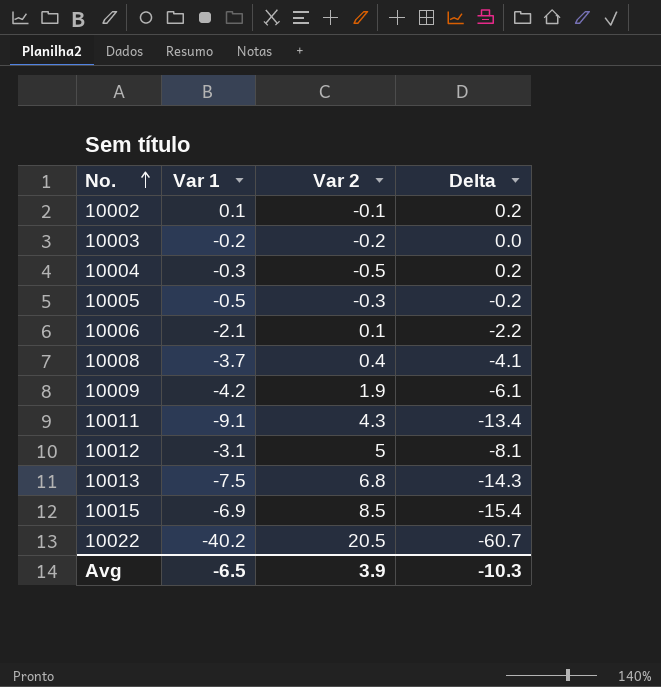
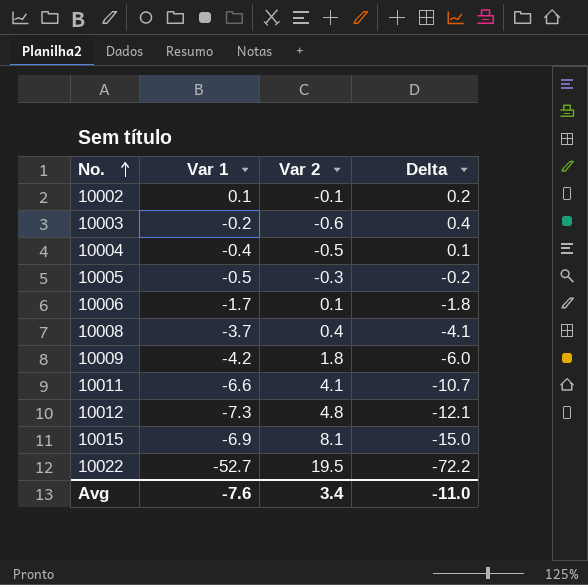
row 10013: -7.5 | 6.8 | -14.3 -> none
10003 | Var 2: -0.2 -> -0.6
10003 | Delta: 0.0 -> 0.4
10004 | Var 1: -0.3 -> -0.4
10004 | Delta: 0.2 -> 0.1
10006 | Var 1: -2.1 -> -1.7
10006 | Delta: -2.2 -> -1.8
10009 | Var 2: 1.9 -> 1.8
10009 | Delta: -6.1 -> -6.0
10011 | Var 1: -9.1 -> -6.6
10011 | Var 2: 4.3 -> 4.1
10011 | Delta: -13.4 -> -10.7
10012 | Var 1: -3.1 -> -7.3
10012 | Var 2: 5 -> 4.8
10012 | Delta: -8.1 -> -12.1
10015 | Var 2: 8.5 -> 8.1
10015 | Delta: -15.4 -> -15.0
10022 | Var 1: -40.2 -> -52.7
10022 | Var 2: 20.5 -> 19.5
10022 | Delta: -60.7 -> -72.2
Avg | Var 1: -6.5 -> -7.6
Avg | Var 2: 3.9 -> 3.4
Avg | Delta: -10.3 -> -11.0

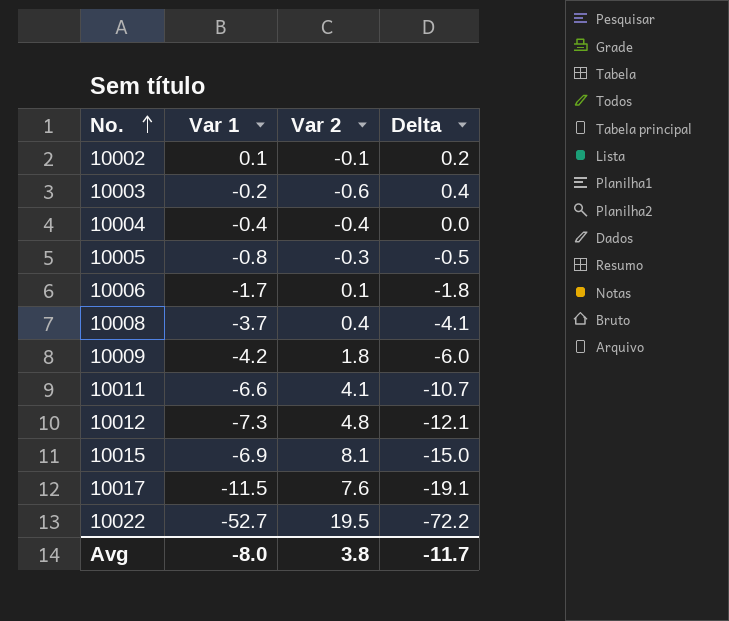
10004 | Var 2: -0.5 -> -0.4
10004 | Delta: 0.1 -> 0.0
10005 | Var 1: -0.5 -> -0.8
10005 | Delta: -0.2 -> -0.5
row 10017: none -> -11.5 | 7.6 | -19.1
Avg | Var 1: -7.6 -> -8.0
Avg | Var 2: 3.4 -> 3.8
Avg | Delta: -11.0 -> -11.7

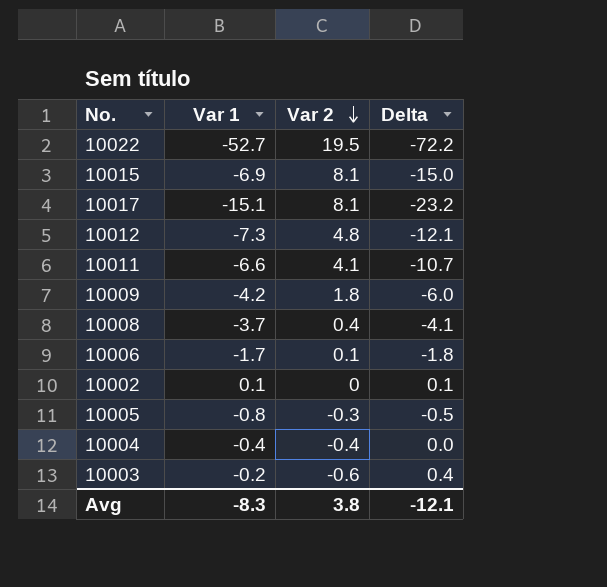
row order: No. ascending -> Var 2 descending
10017 | Var 1: -11.5 -> -15.1
10017 | Var 2: 7.6 -> 8.1
10017 | Delta: -19.1 -> -23.2
10002 | Var 2: -0.1 -> 0
10002 | Delta: 0.2 -> 0.1
Avg | Var 1: -8.0 -> -8.3
Avg | Delta: -11.7 -> -12.1

